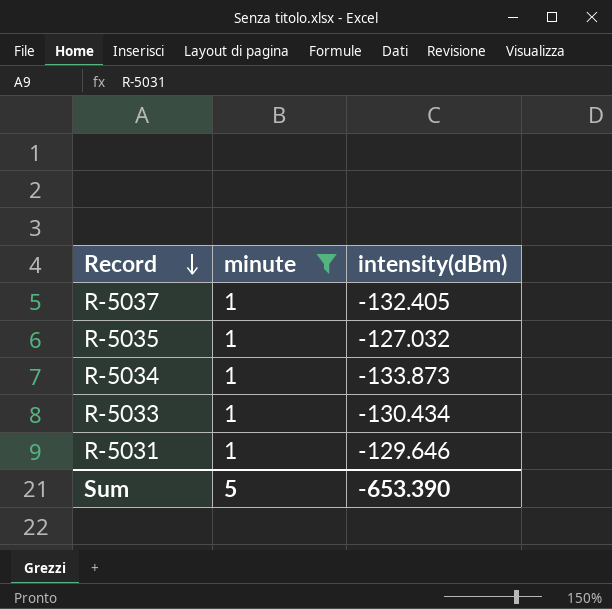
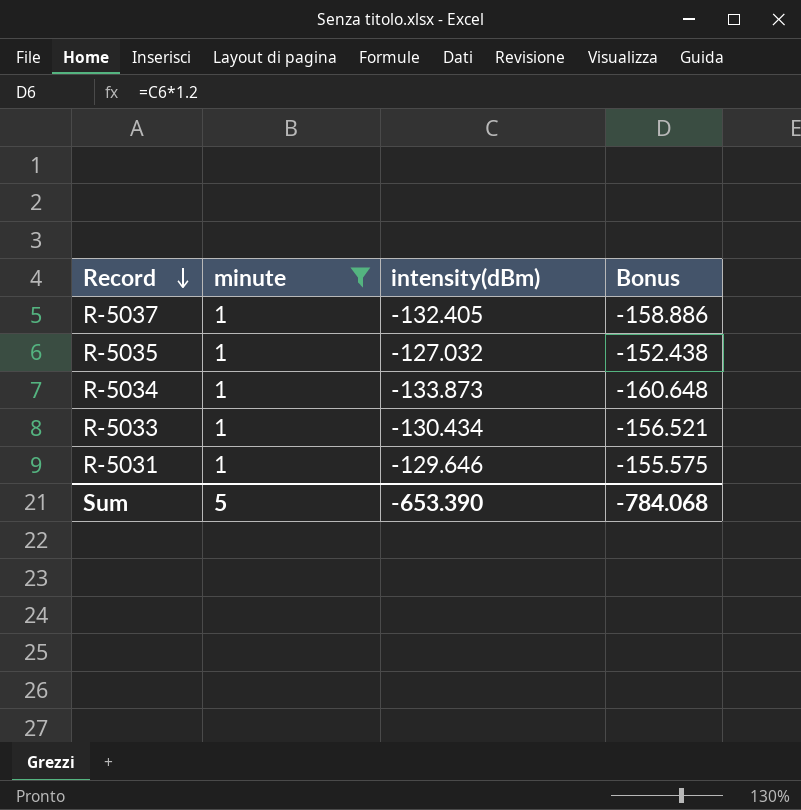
column Bonus | formula: none -> [intensity(dBm)] * 1.2

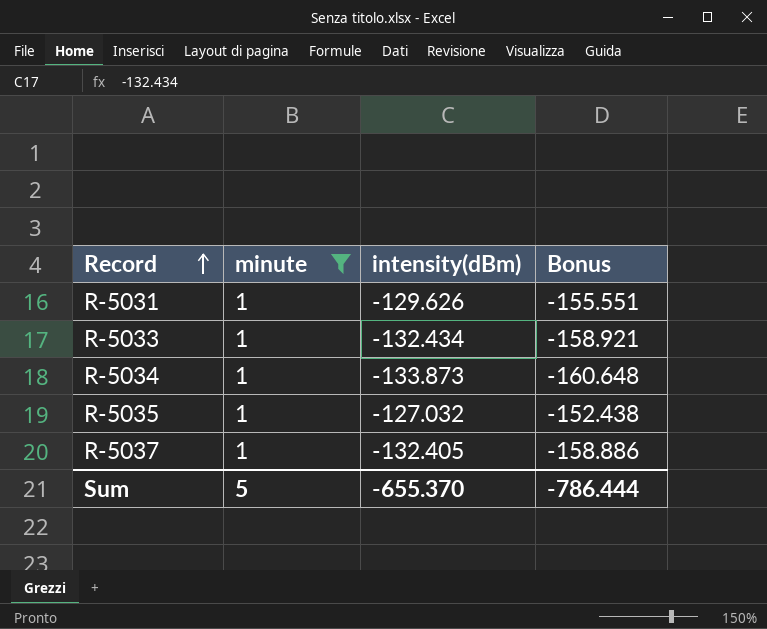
row order: Record descending -> Record ascending
R-5031 | intensity(dBm): -129.646 -> -129.626
R-5031 | Bonus: -155.575 -> -155.551
R-5033 | intensity(dBm): -130.434 -> -132.434
R-5033 | Bonus: -156.521 -> -158.921
Sum | intensity(dBm): -653.390 -> -655.370
Sum | Bonus: -784.068 -> -786.444

